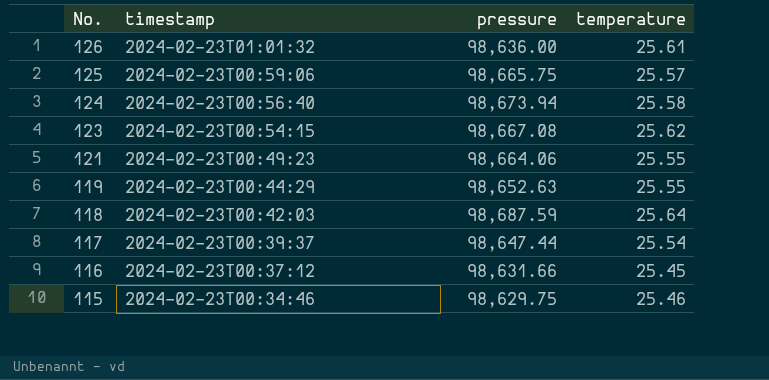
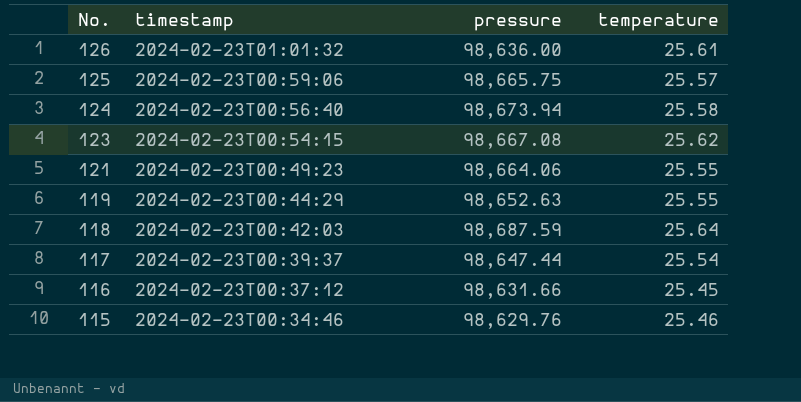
115 | pressure: 98,629.75 -> 98,629.76

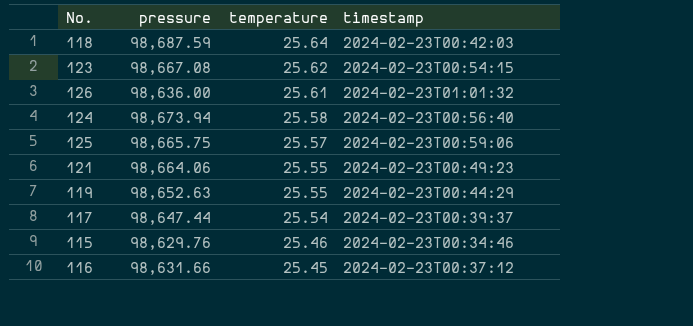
row order: No. descending -> temperature descending
column timestamp | position: 2 -> 4

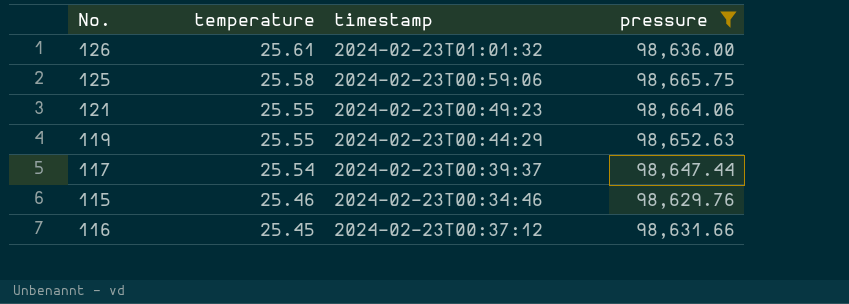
filter: none -> pressure <= 98,665.75
column pressure | position: 2 -> 4
125 | temperature: 25.57 -> 25.58

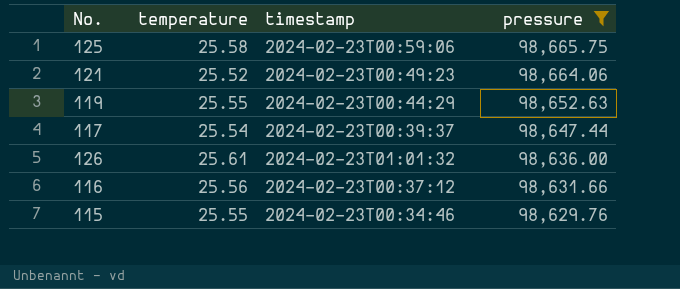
row order: temperature descending -> pressure descending
121 | temperature: 25.55 -> 25.52
116 | temperature: 25.45 -> 25.56
115 | temperature: 25.46 -> 25.55

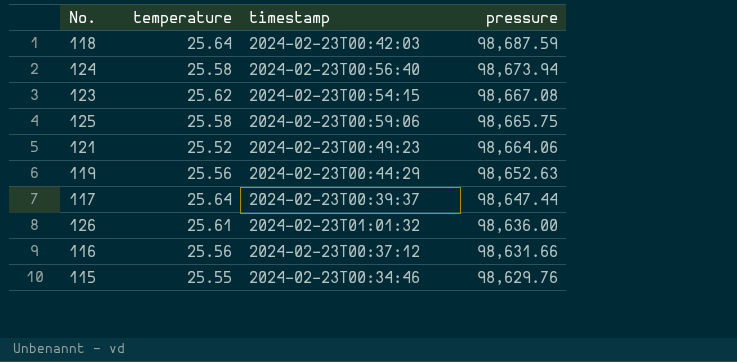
filter: pressure <= 98,665.75 -> none
119 | temperature: 25.55 -> 25.56
117 | temperature: 25.54 -> 25.64

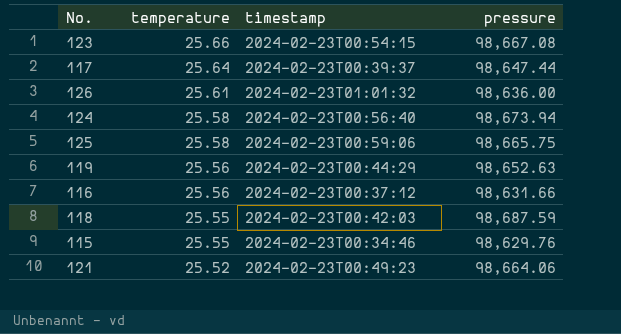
row order: pressure descending -> temperature descending
123 | temperature: 25.62 -> 25.66
118 | temperature: 25.64 -> 25.55

